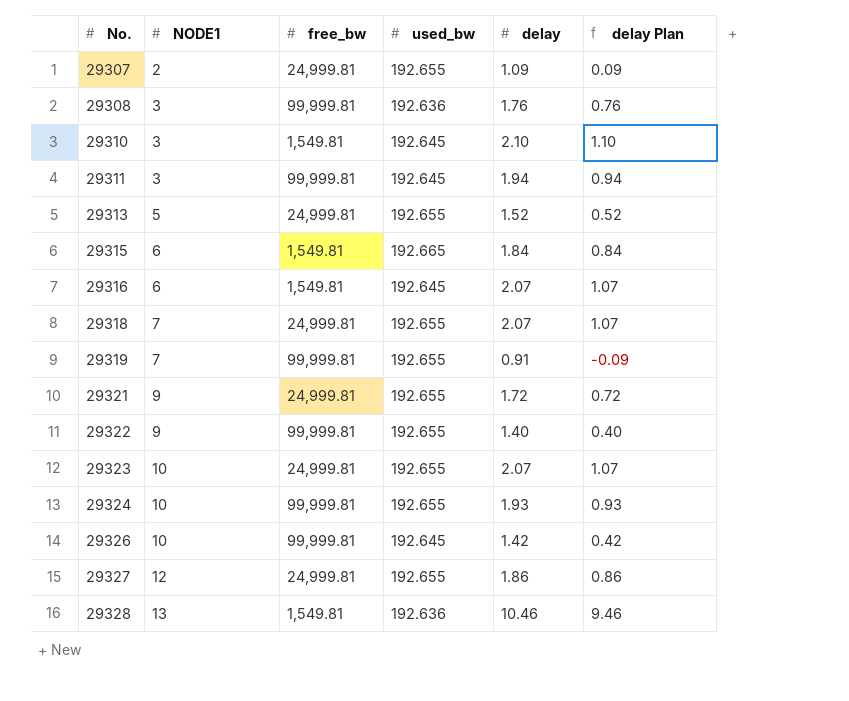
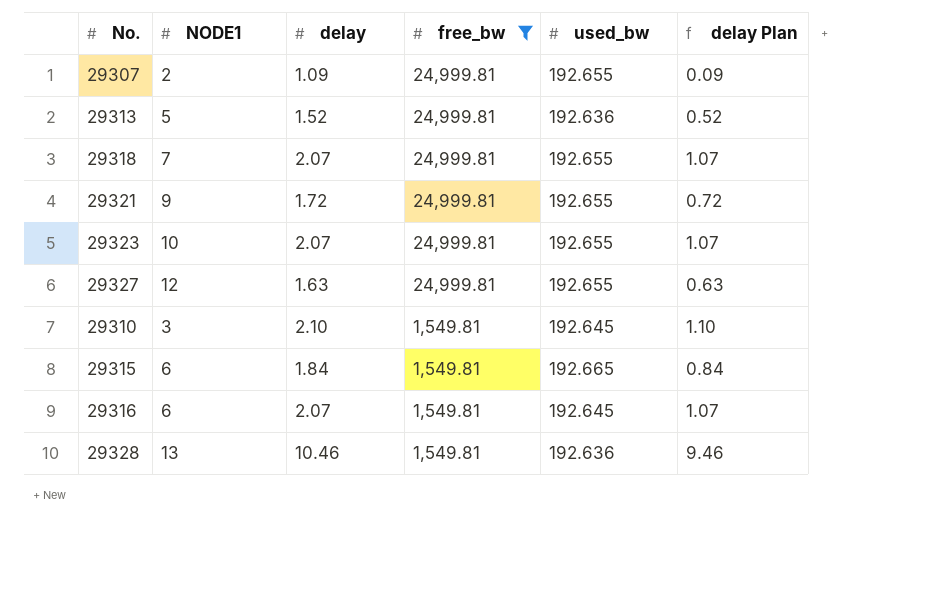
filter: none -> free_bw != 99,999.81
row order: No. ascending -> free_bw descending
column delay | position: 5 -> 3
29313 | used_bw: 192.655 -> 192.636
29327 | delay: 1.86 -> 1.63
29327 | delay Plan: 0.86 -> 0.63

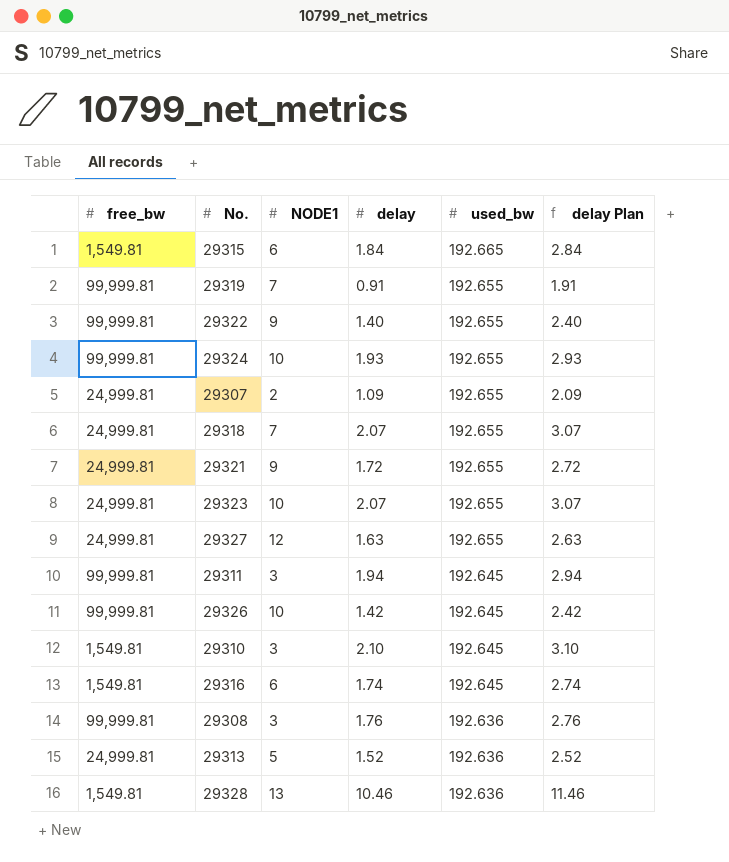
filter: free_bw != 99,999.81 -> none
row order: free_bw descending -> used_bw descending
column free_bw | position: 4 -> 1
column delay Plan | formula: [delay] - 1 -> [delay] + 1
29316 | delay: 2.07 -> 1.74

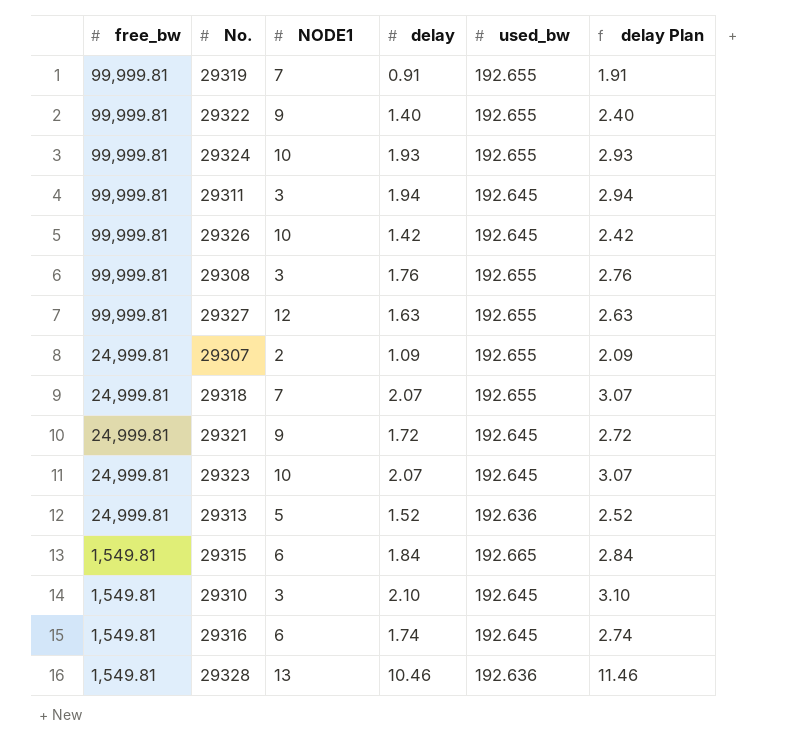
row order: used_bw descending -> free_bw descending
29308 | used_bw: 192.636 -> 192.655
29327 | free_bw: 24,999.81 -> 99,999.81
29321 | used_bw: 192.655 -> 192.645
29323 | used_bw: 192.655 -> 192.645

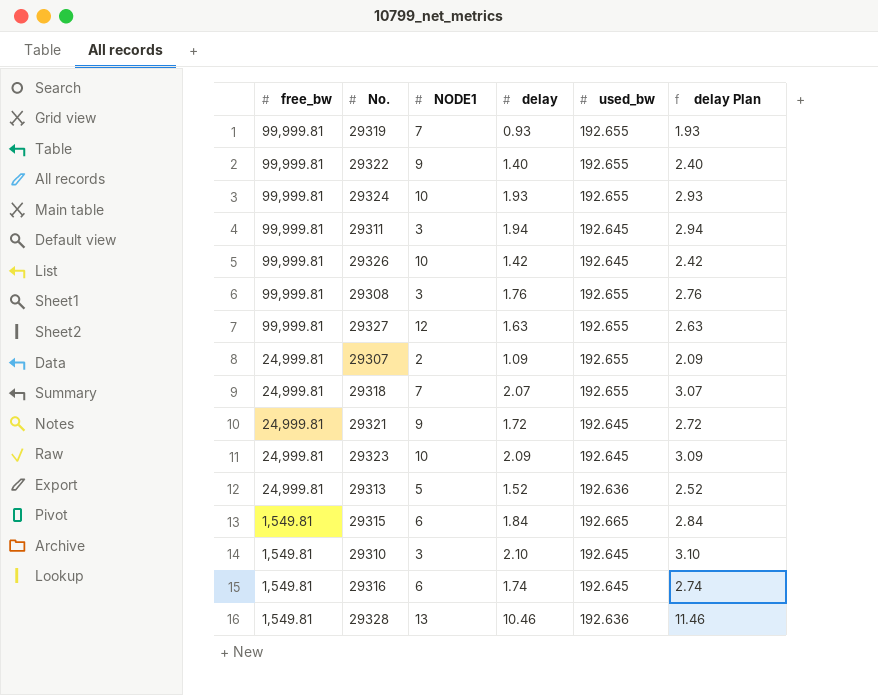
29319 | delay: 0.91 -> 0.93
29319 | delay Plan: 1.91 -> 1.93
29323 | delay: 2.07 -> 2.09
29323 | delay Plan: 3.07 -> 3.09

